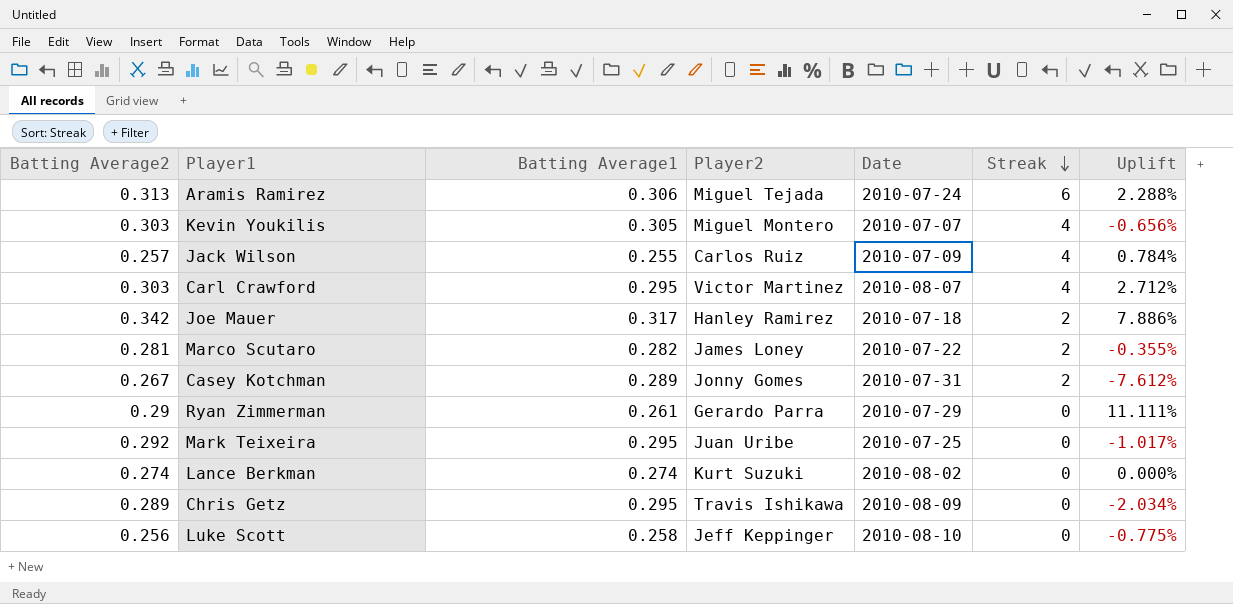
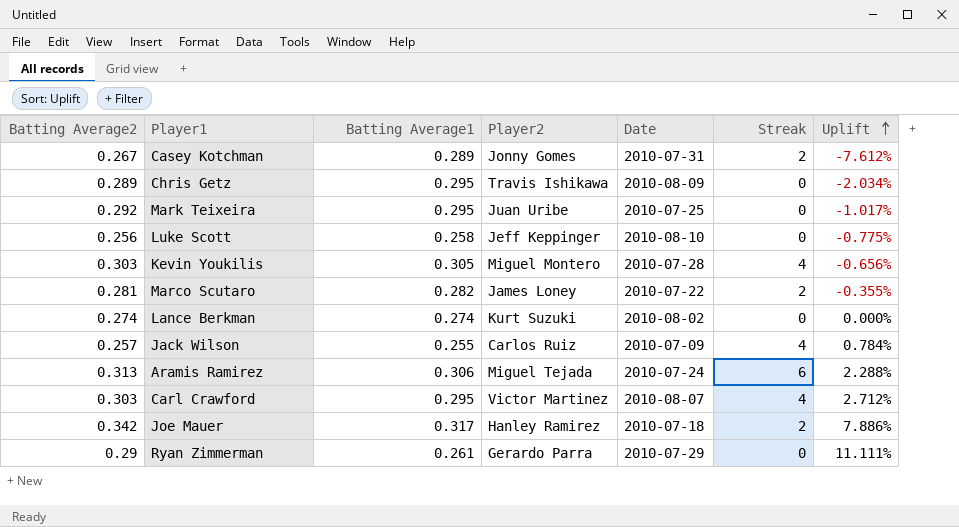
row order: Streak descending -> Uplift ascending
Kevin Youkilis | Date: 2010-07-07 -> 2010-07-28

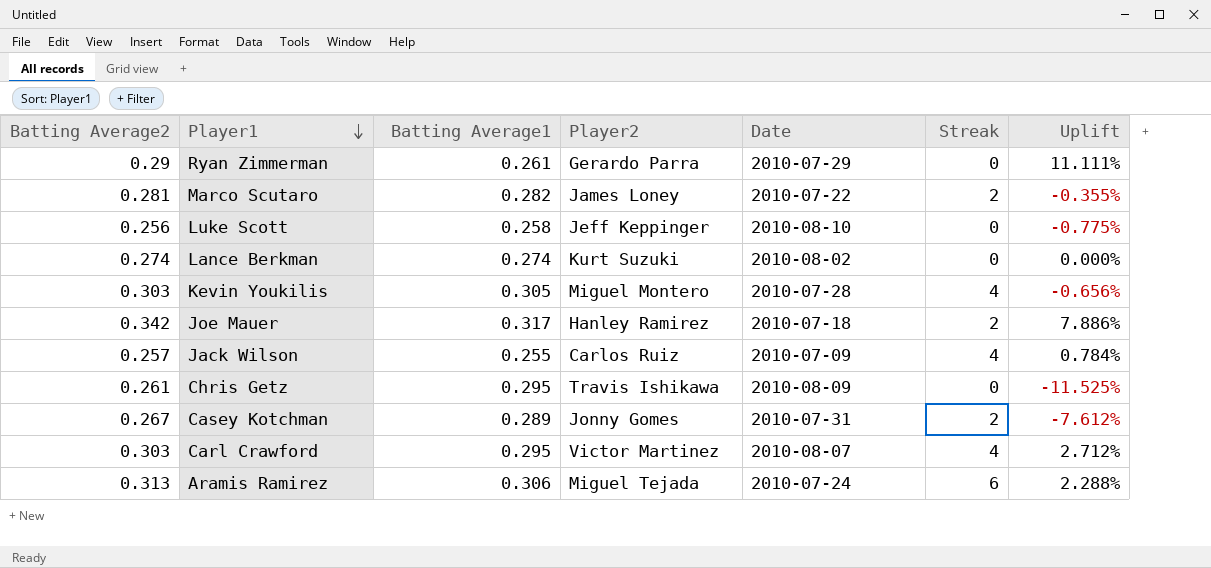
row order: Uplift ascending -> Player1 descending
row Mark Teixeira: 0.292 | 0.295 | Juan Uribe | 2010-07-25 | 0 | -1.017% -> none
Chris Getz | Batting Average2: 0.289 -> 0.261
Chris Getz | Uplift: -2.034% -> -11.525%

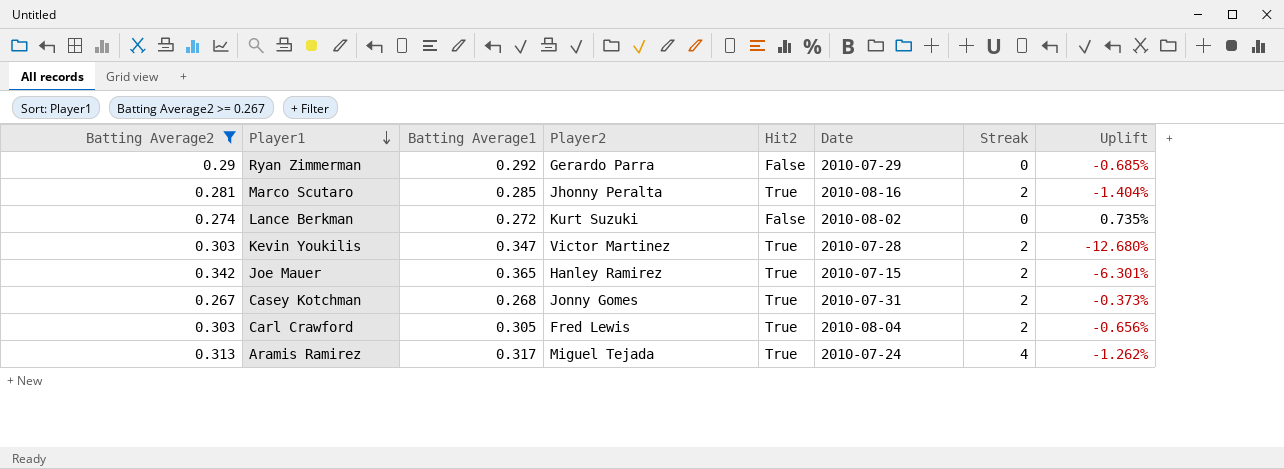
filter: none -> Batting Average2 >= 0.267
column Hit2 | position: none -> 5
Ryan Zimmerman | Batting Average1: 0.261 -> 0.292
Ryan Zimmerman | Uplift: 11.111% -> -0.685%
Marco Scutaro | Batting Average1: 0.282 -> 0.285
Marco Scutaro | Player2: James Loney -> Jhonny Peralta
Marco Scutaro | Date: 2010-07-22 -> 2010-08-16
Marco Scutaro | Uplift: -0.355% -> -1.404%
Lance Berkman | Batting Average1: 0.274 -> 0.272
Lance Berkman | Uplift: 0.000% -> 0.735%
Kevin Youkilis | Batting Average1: 0.305 -> 0.347
Kevin Youkilis | Player2: Miguel Montero -> Victor Martinez
Kevin Youkilis | Streak: 4 -> 2
Kevin Youkilis | Uplift: -0.656% -> -12.680%
Joe Mauer | Batting Average1: 0.317 -> 0.365
Joe Mauer | Date: 2010-07-18 -> 2010-07-15
Joe Mauer | Uplift: 7.886% -> -6.301%
Casey Kotchman | Batting Average1: 0.289 -> 0.268
Casey Kotchman | Uplift: -7.612% -> -0.373%
Carl Crawford | Batting Average1: 0.295 -> 0.305
Carl Crawford | Player2: Victor Martinez -> Fred Lewis
Carl Crawford | Date: 2010-08-07 -> 2010-08-04
Carl Crawford | Streak: 4 -> 2
Carl Crawford | Uplift: 2.712% -> -0.656%
Aramis Ramirez | Batting Average1: 0.306 -> 0.317
Aramis Ramirez | Streak: 6 -> 4
Aramis Ramirez | Uplift: 2.288% -> -1.262%

